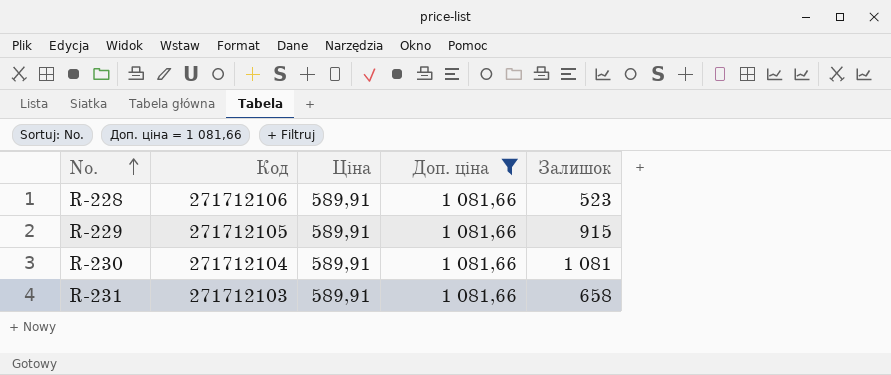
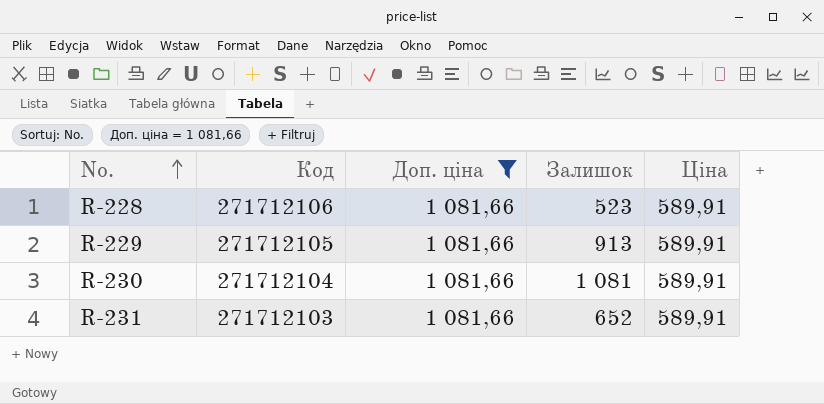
column Ціна | position: 3 -> 5
R-229 | Залишок: 915 -> 913
R-231 | Залишок: 658 -> 652

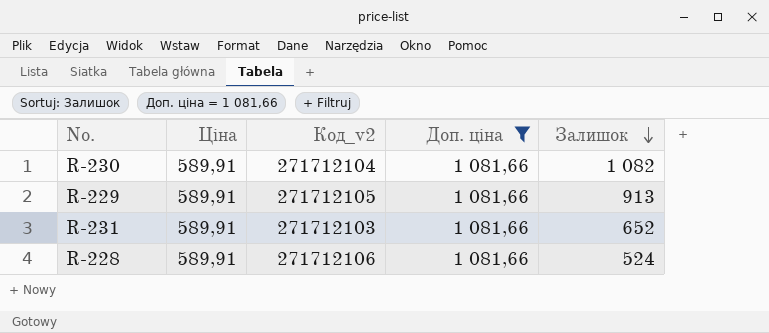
row order: No. ascending -> Залишок descending
column Ціна | position: 5 -> 2
column name: Код -> Код_v2
R-230 | Залишок: 1 081 -> 1 082
R-228 | Залишок: 523 -> 524

